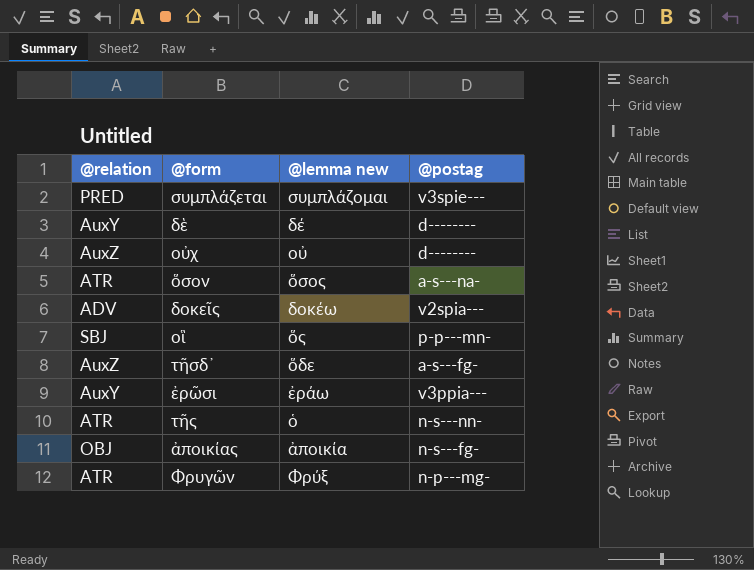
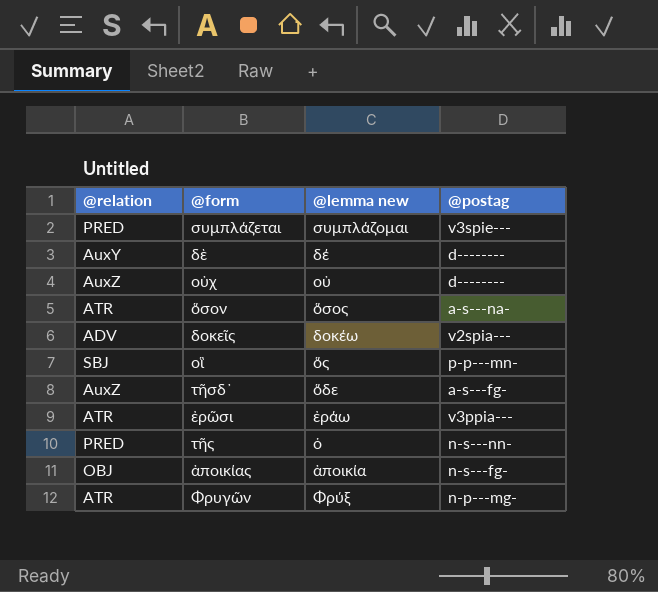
ἐρῶσι | @relation: AuxY -> ATR
τῆς | @relation: ATR -> PRED

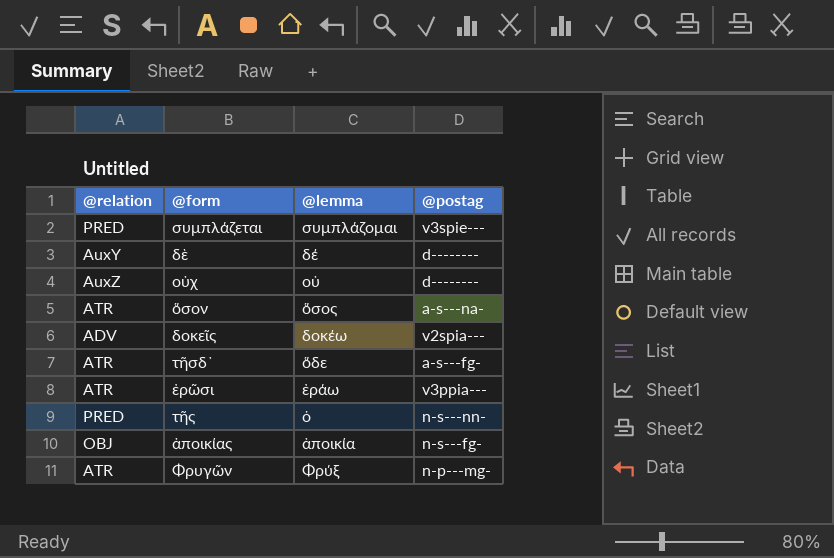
column name: @lemma new -> @lemma
row οἳ: SBJ | ὅς | p-p---mn- -> none
τῆσδ᾽ | @relation: AuxZ -> ATR

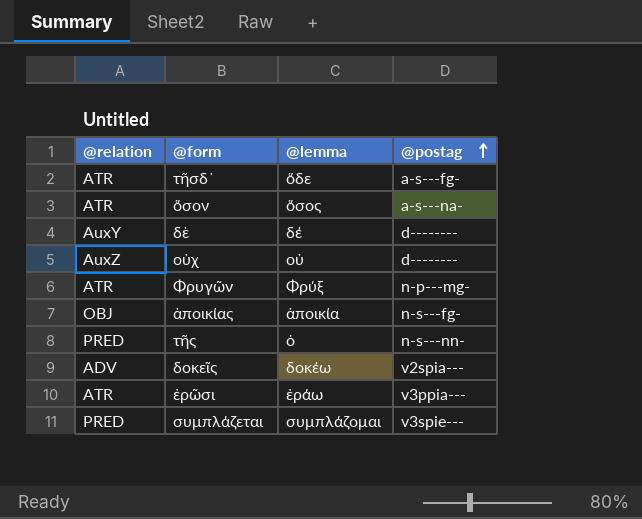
row order: none -> @postag ascending

